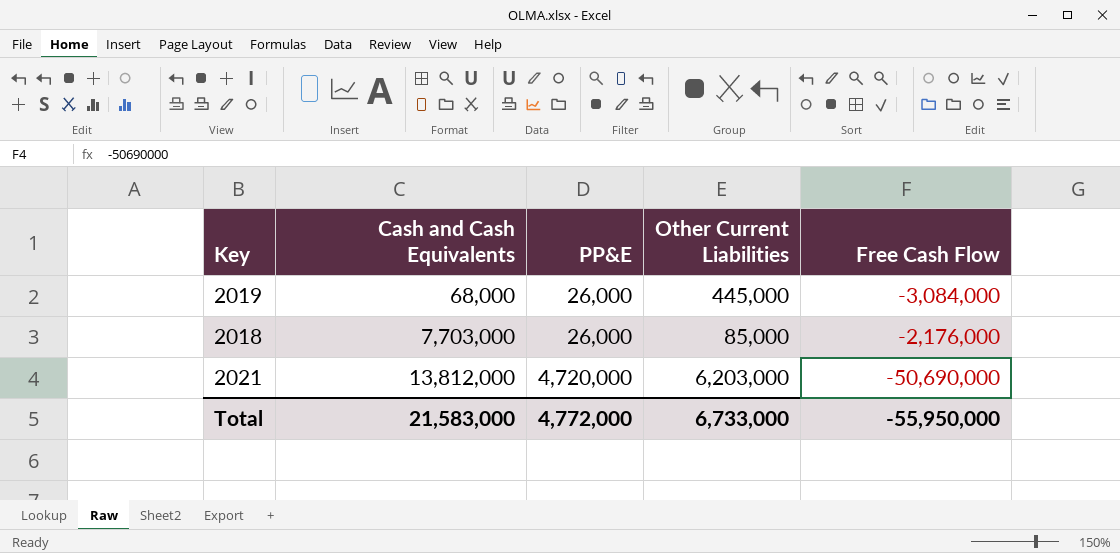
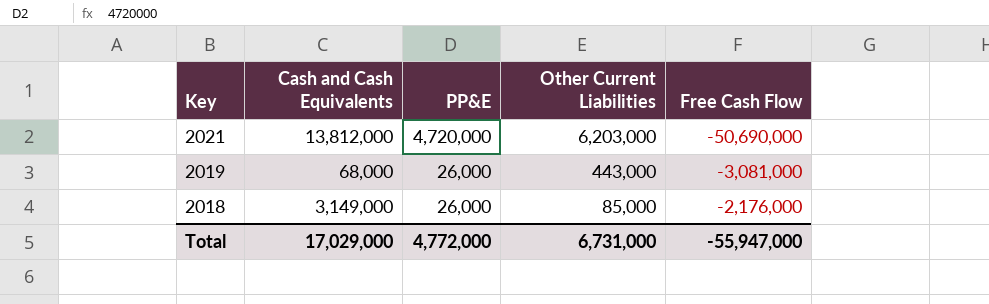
row order: Cash and Cash Equivalents ascending -> Key descending
2019 | Other Current Liabilities: 445,000 -> 443,000
2019 | Free Cash Flow: -3,084,000 -> -3,081,000
2018 | Cash and Cash Equivalents: 7,703,000 -> 3,149,000
Total | Cash and Cash Equivalents: 21,583,000 -> 17,029,000
Total | Other Current Liabilities: 6,733,000 -> 6,731,000
Total | Free Cash Flow: -55,950,000 -> -55,947,000

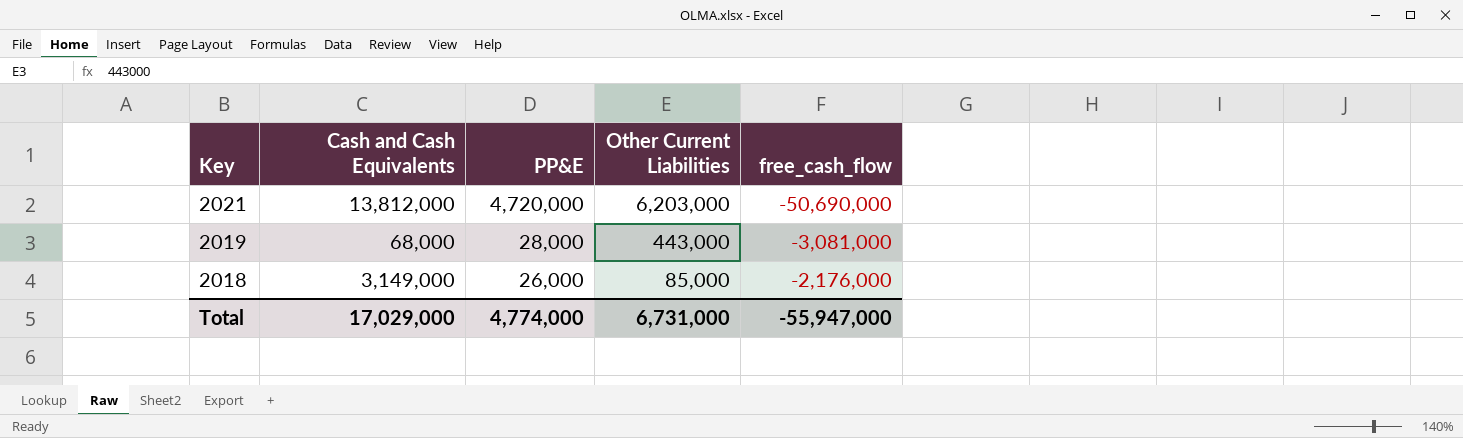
column name: Free Cash Flow -> free_cash_flow
2019 | PP&E: 26,000 -> 28,000
Total | PP&E: 4,772,000 -> 4,774,000

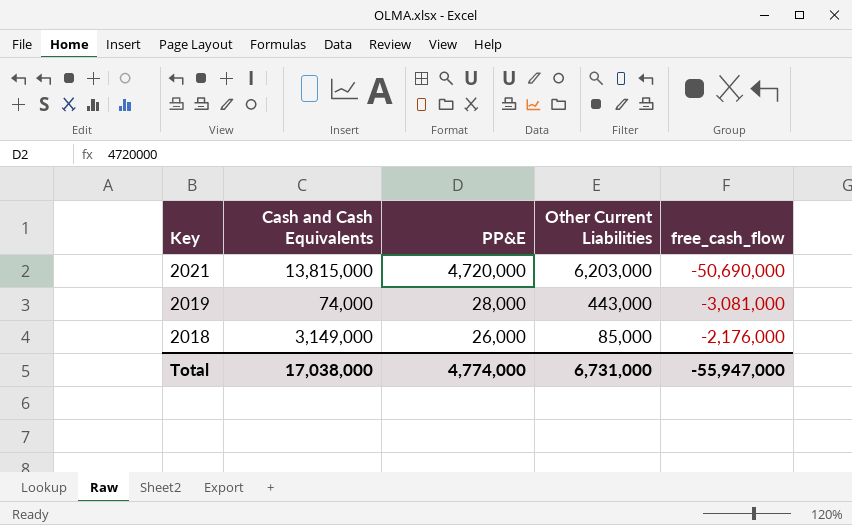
2021 | Cash and Cash Equivalents: 13,812,000 -> 13,815,000
2019 | Cash and Cash Equivalents: 68,000 -> 74,000
Total | Cash and Cash Equivalents: 17,029,000 -> 17,038,000

